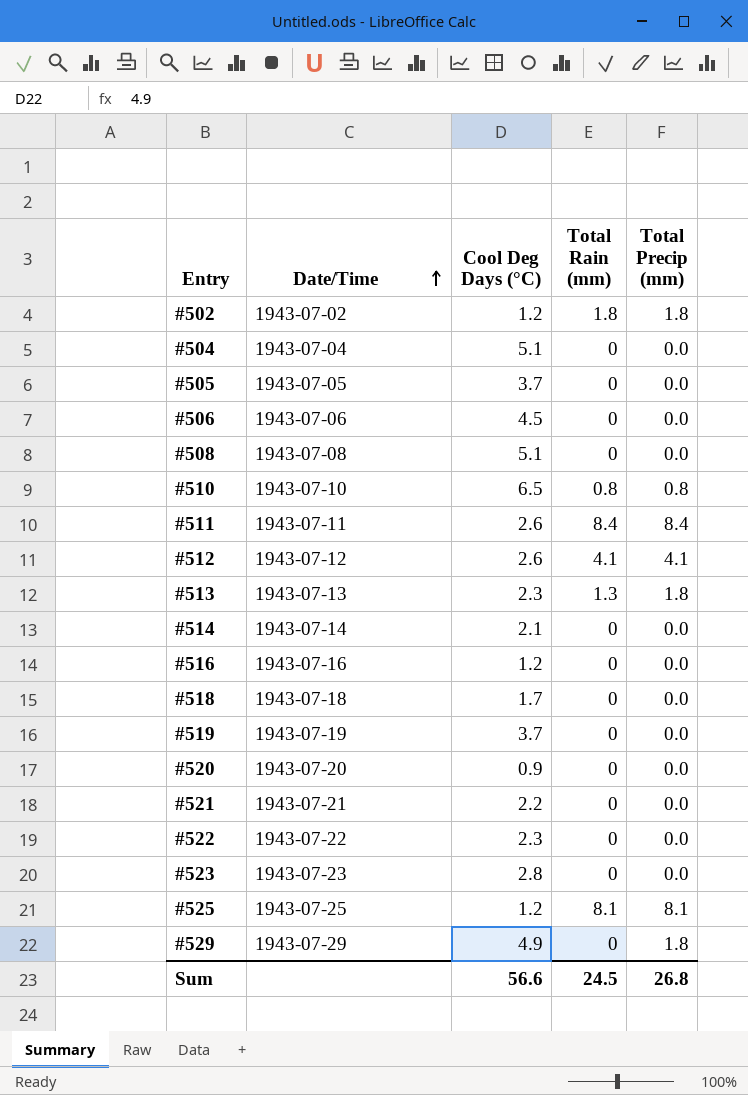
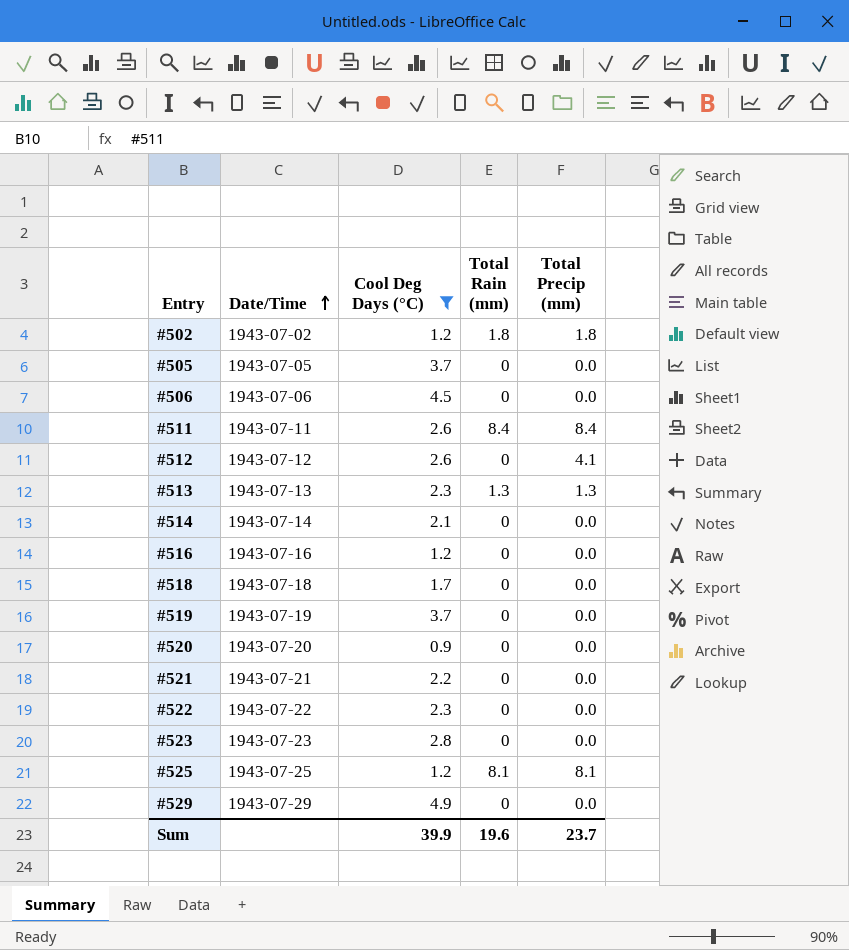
filter: none -> Cool Deg Days (°C) <= 4.9
#512 | Total Rain (mm): 4.1 -> 0
#513 | Total Precip (mm): 1.8 -> 1.3
#529 | Total Precip (mm): 1.8 -> 0.0
Sum | Cool Deg Days (°C): 56.6 -> 39.9
Sum | Total Rain (mm): 24.5 -> 19.6
Sum | Total Precip (mm): 26.8 -> 23.7

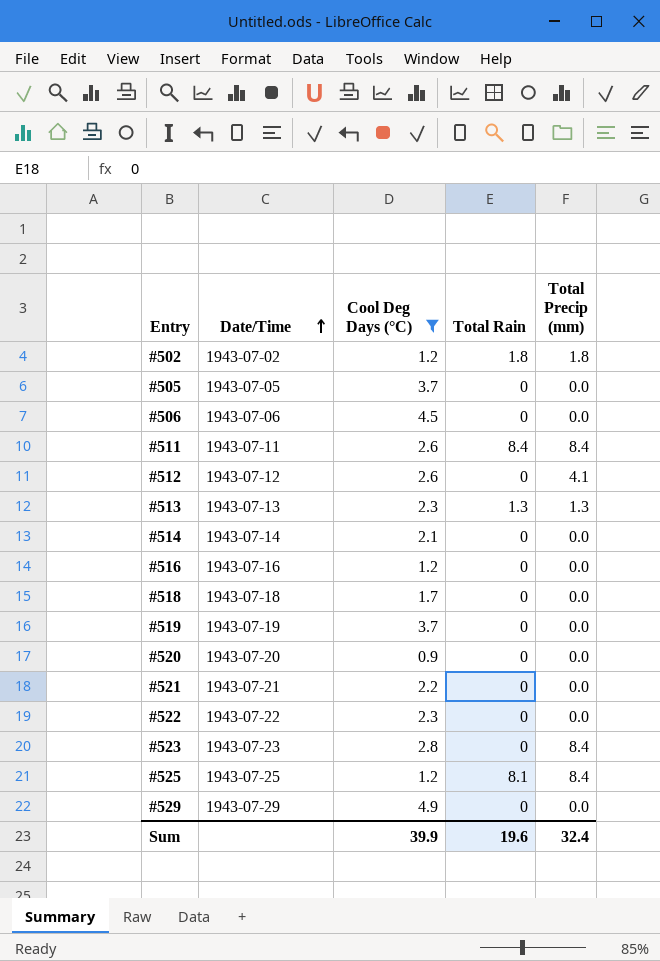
column name: Total Rain (mm) -> Total Rain
#523 | Total Precip (mm): 0.0 -> 8.4
#525 | Total Precip (mm): 8.1 -> 8.4
Sum | Total Precip (mm): 23.7 -> 32.4

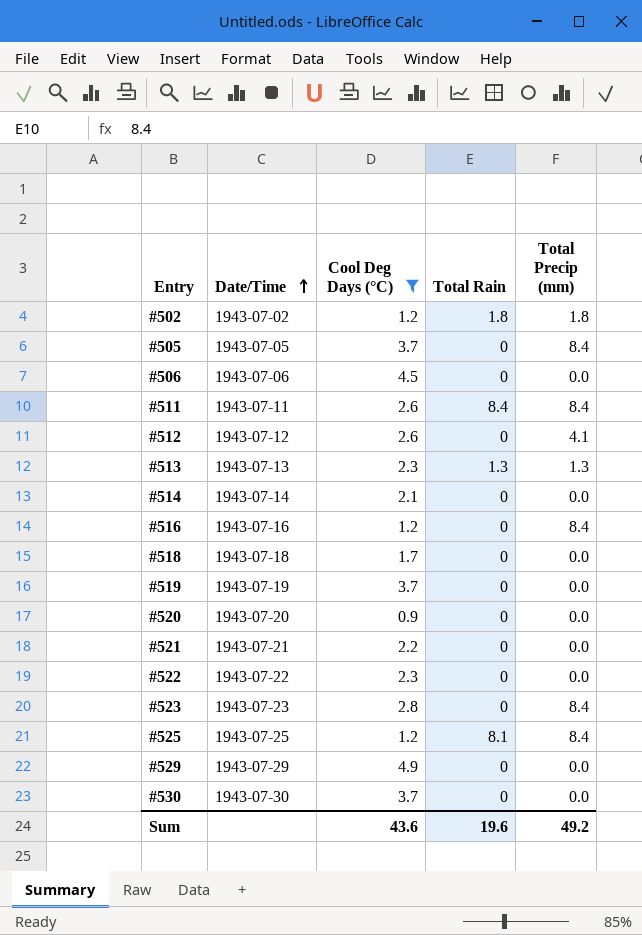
#505 | Total Precip (mm): 0.0 -> 8.4
#516 | Total Precip (mm): 0.0 -> 8.4
row #530: none -> 1943-07-30 | 3.7 | 0 | 0.0
Sum | Cool Deg Days (°C): 39.9 -> 43.6
Sum | Total Precip (mm): 32.4 -> 49.2

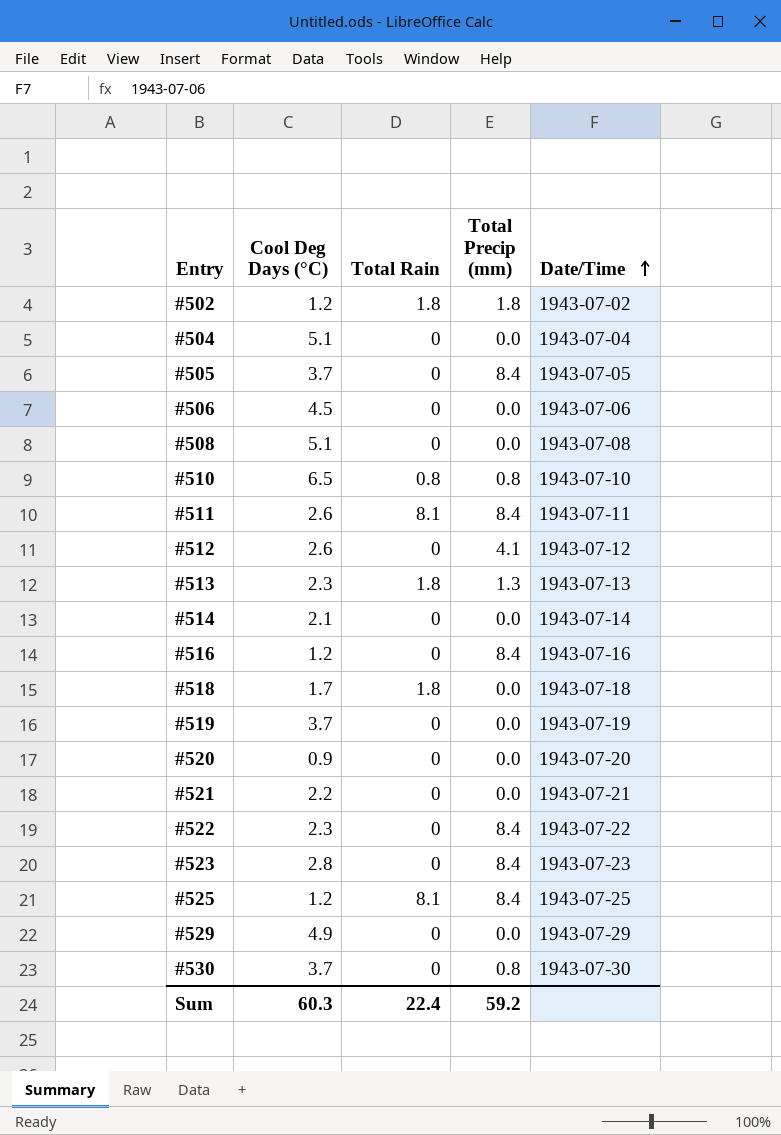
filter: Cool Deg Days (°C) <= 4.9 -> none
column Date/Time | position: 2 -> 5
#511 | Total Rain: 8.4 -> 8.1
#513 | Total Rain: 1.3 -> 1.8
#518 | Total Rain: 0 -> 1.8
#522 | Total Precip (mm): 0.0 -> 8.4
#530 | Total Precip (mm): 0.0 -> 0.8
Sum | Cool Deg Days (°C): 43.6 -> 60.3
Sum | Total Rain: 19.6 -> 22.4
Sum | Total Precip (mm): 49.2 -> 59.2

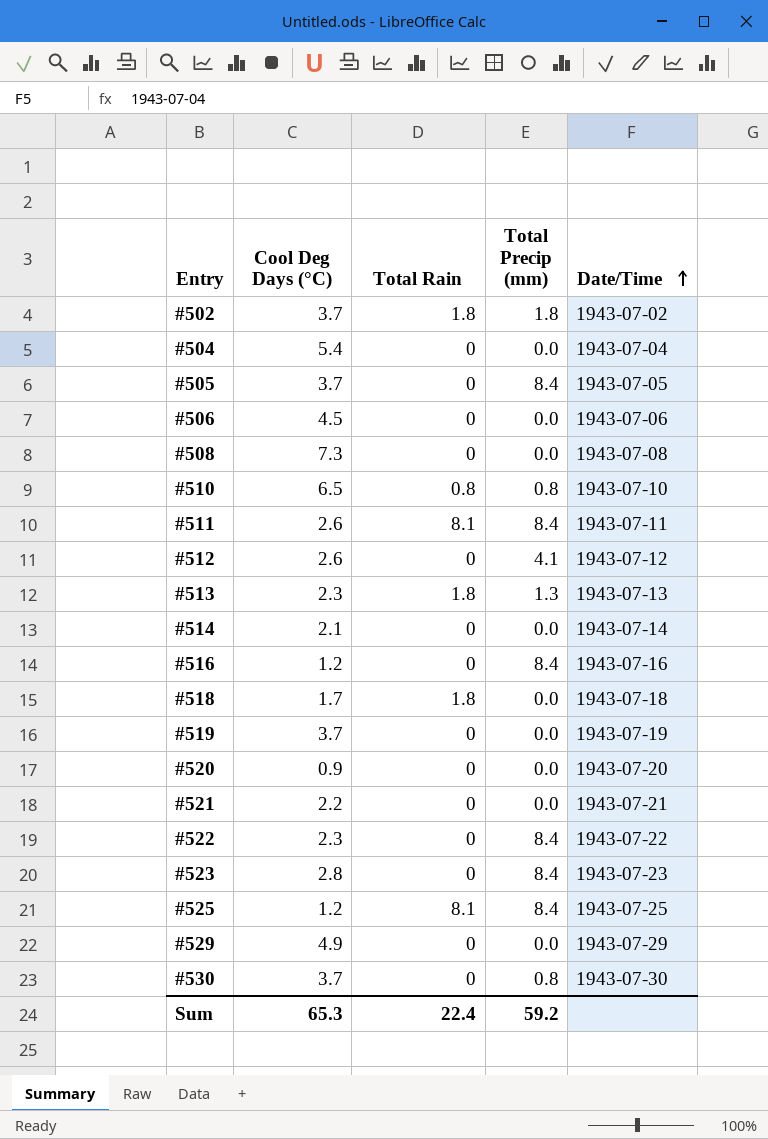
#502 | Cool Deg Days (°C): 1.2 -> 3.7
#504 | Cool Deg Days (°C): 5.1 -> 5.4
#508 | Cool Deg Days (°C): 5.1 -> 7.3
Sum | Cool Deg Days (°C): 60.3 -> 65.3

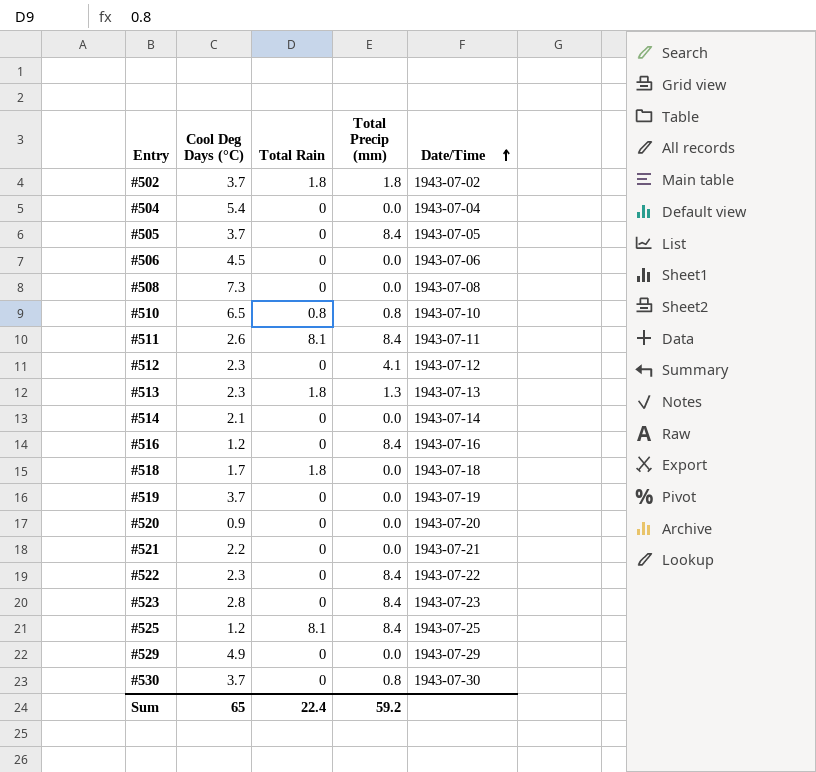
#512 | Cool Deg Days (°C): 2.6 -> 2.3
Sum | Cool Deg Days (°C): 65.3 -> 65

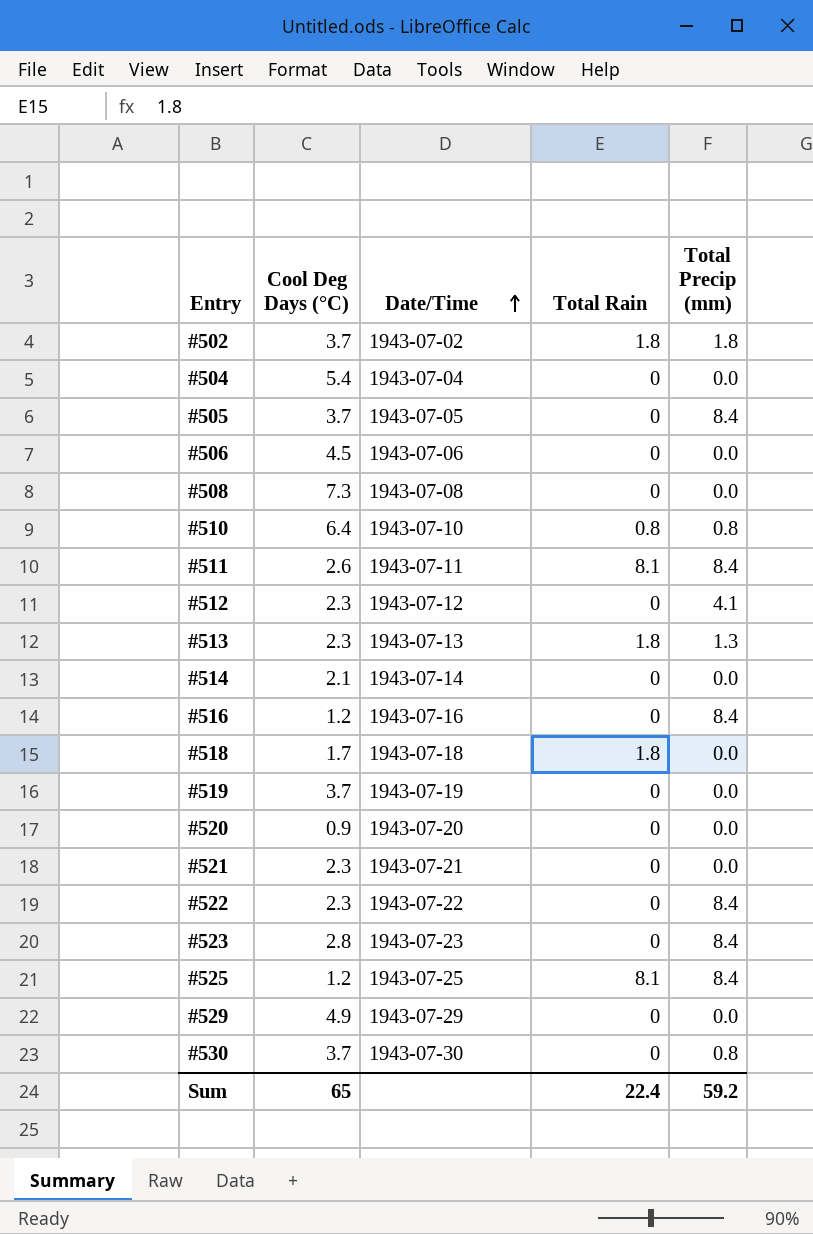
column Date/Time | position: 5 -> 3
#510 | Cool Deg Days (°C): 6.5 -> 6.4
#521 | Cool Deg Days (°C): 2.2 -> 2.3

